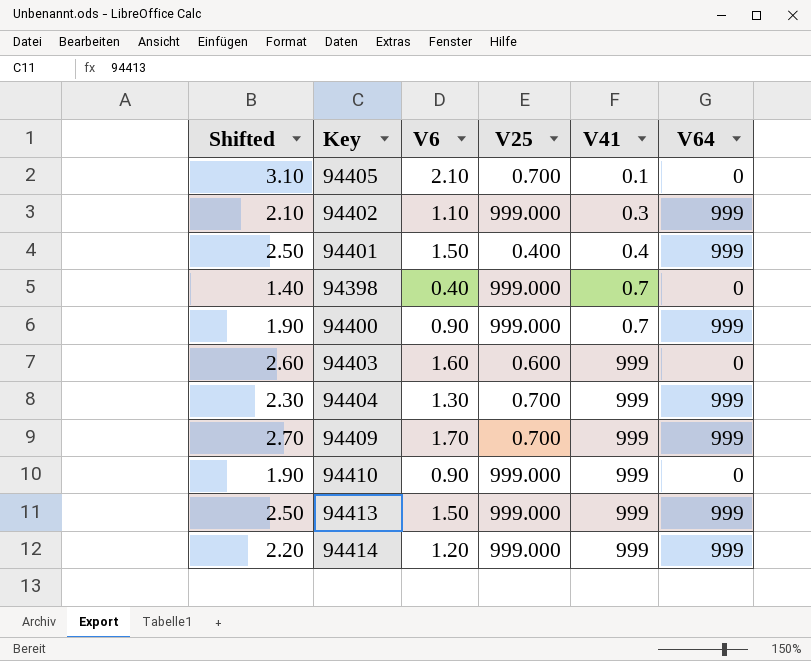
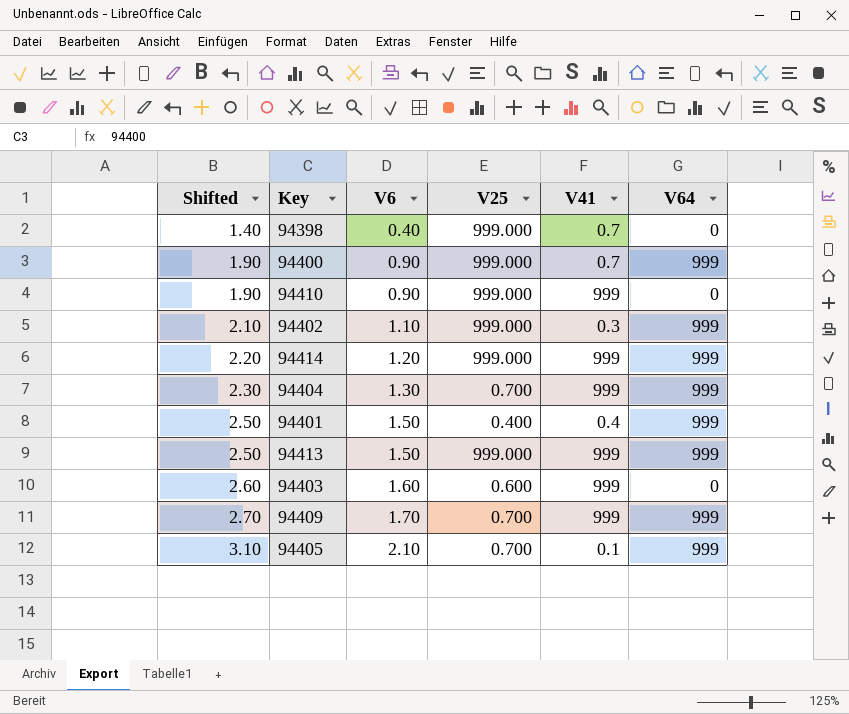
row order: V41 ascending -> Shifted ascending
94405 | V64: 0 -> 999

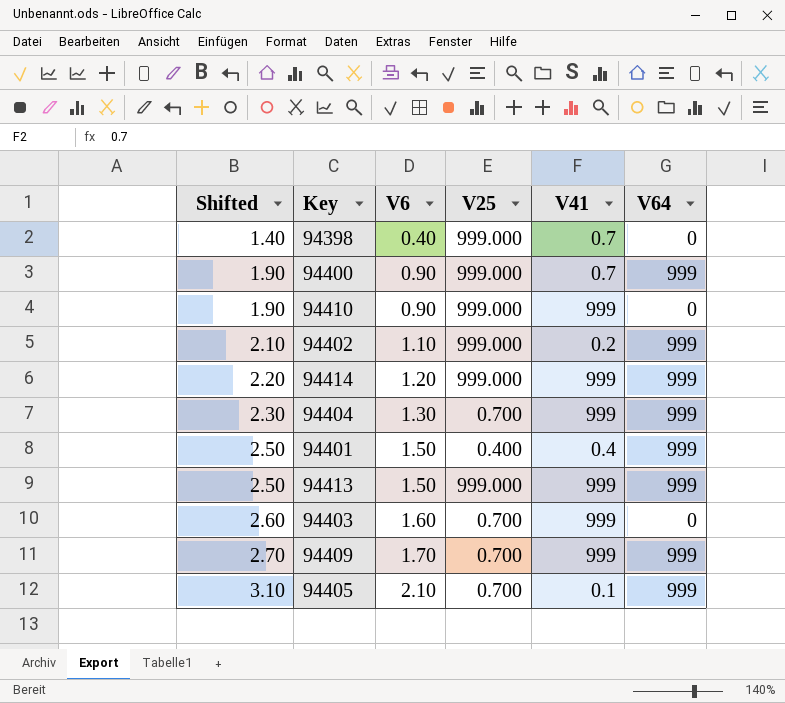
94402 | V41: 0.3 -> 0.2
94403 | V25: 0.600 -> 0.700

